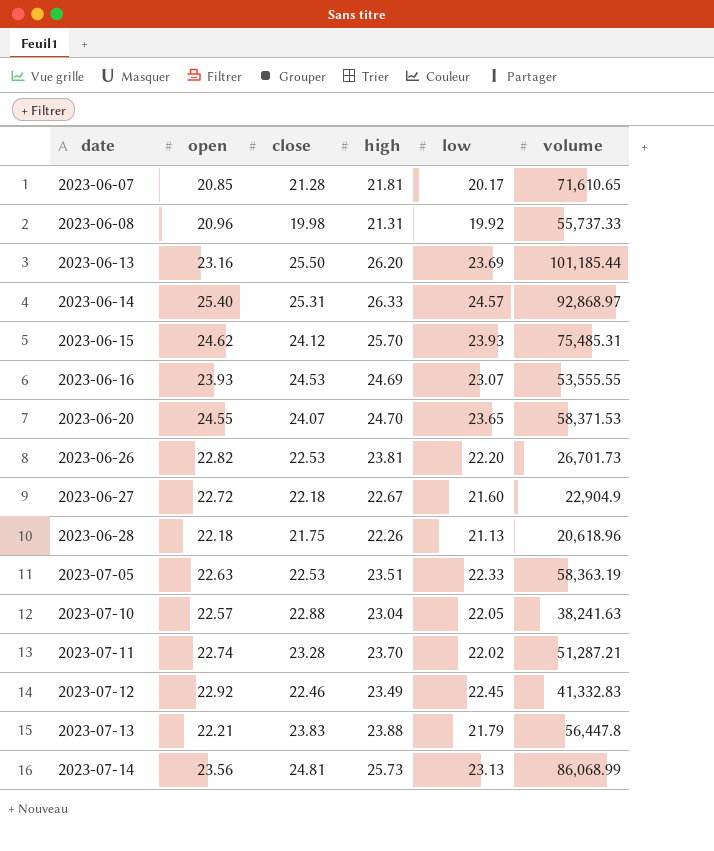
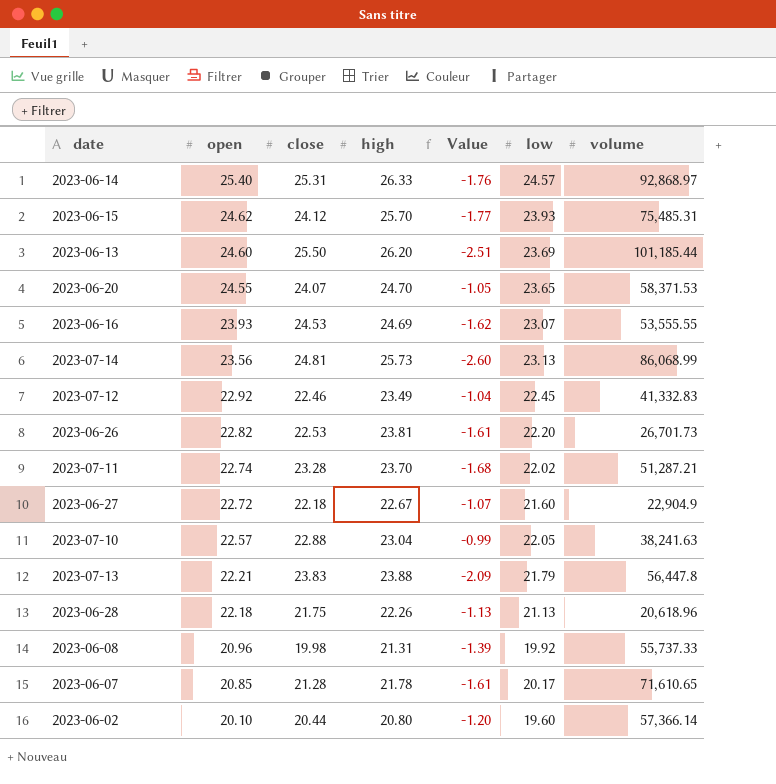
row order: date ascending -> open descending
column Value | formula: none -> [low] - [high]
row 2023-07-05: 22.63 | 22.53 | 23.51 | 22.33 | 58,363.19 -> none
2023-06-13 | open: 23.16 -> 24.60
2023-06-07 | high: 21.81 -> 21.78
row 2023-06-02: none -> 20.10 | 20.44 | 20.80 | -1.20 | 19.60 | 57,366.14

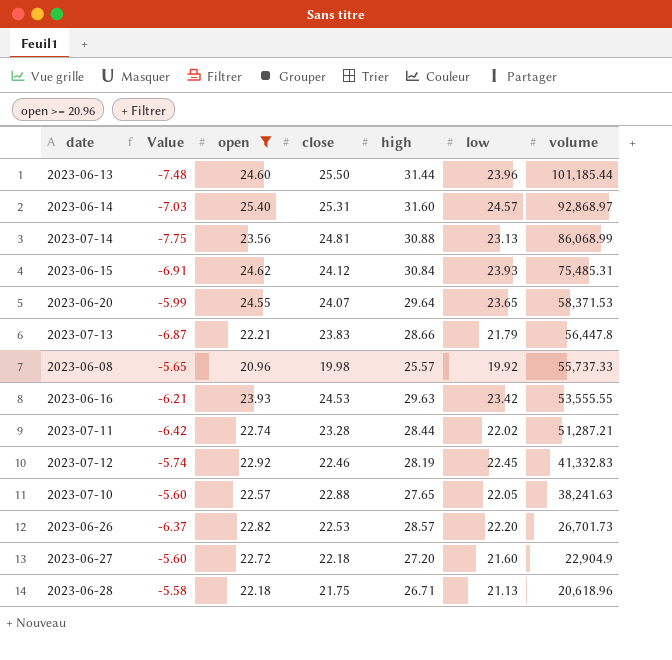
filter: none -> open >= 20.96
row order: open descending -> volume descending
column Value | position: 5 -> 2
2023-06-13 | Value: -2.51 -> -7.48
2023-06-13 | high: 26.20 -> 31.44
2023-06-13 | low: 23.69 -> 23.96
2023-06-14 | Value: -1.76 -> -7.03
2023-06-14 | high: 26.33 -> 31.60
2023-07-14 | Value: -2.60 -> -7.75
2023-07-14 | high: 25.73 -> 30.88
2023-06-15 | Value: -1.77 -> -6.91
2023-06-15 | high: 25.70 -> 30.84
2023-06-20 | Value: -1.05 -> -5.99
2023-06-20 | high: 24.70 -> 29.64
2023-07-13 | Value: -2.09 -> -6.87
2023-07-13 | high: 23.88 -> 28.66
2023-06-08 | Value: -1.39 -> -5.65
2023-06-08 | high: 21.31 -> 25.57
2023-06-16 | Value: -1.62 -> -6.21
2023-06-16 | high: 24.69 -> 29.63
2023-06-16 | low: 23.07 -> 23.42
2023-07-11 | Value: -1.68 -> -6.42
2023-07-11 | high: 23.70 -> 28.44
2023-07-12 | Value: -1.04 -> -5.74
2023-07-12 | high: 23.49 -> 28.19
2023-07-10 | Value: -0.99 -> -5.60
2023-07-10 | high: 23.04 -> 27.65
2023-06-26 | Value: -1.61 -> -6.37
2023-06-26 | high: 23.81 -> 28.57
2023-06-27 | Value: -1.07 -> -5.60
2023-06-27 | high: 22.67 -> 27.20
2023-06-28 | Value: -1.13 -> -5.58
2023-06-28 | high: 22.26 -> 26.71

